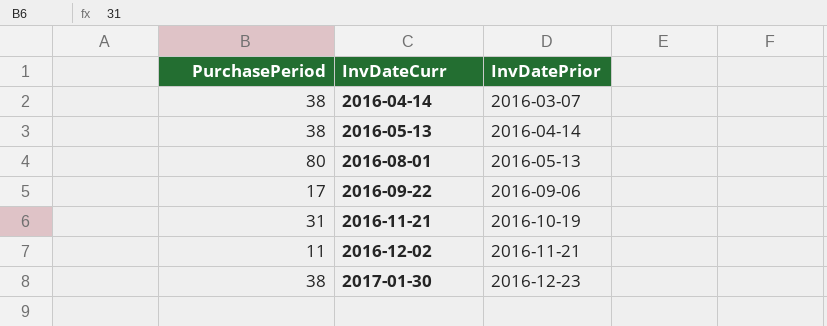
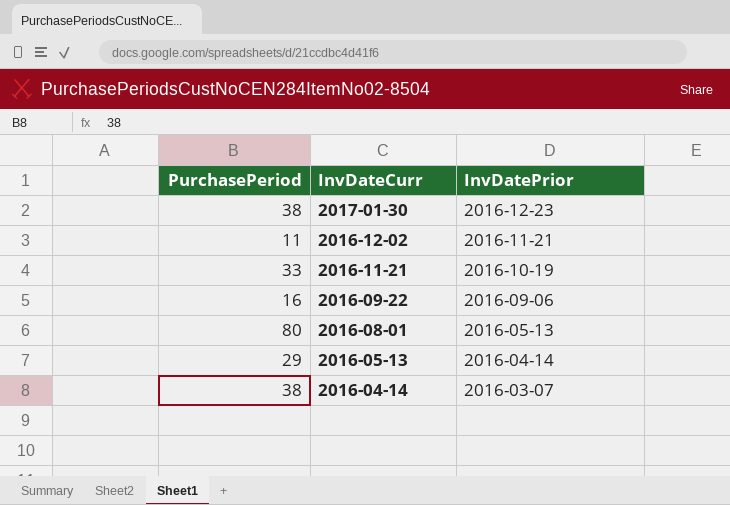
row order: InvDateCurr ascending -> InvDateCurr descending
2016-11-21 | PurchasePeriod: 31 -> 33
2016-09-22 | PurchasePeriod: 17 -> 16
2016-05-13 | PurchasePeriod: 38 -> 29

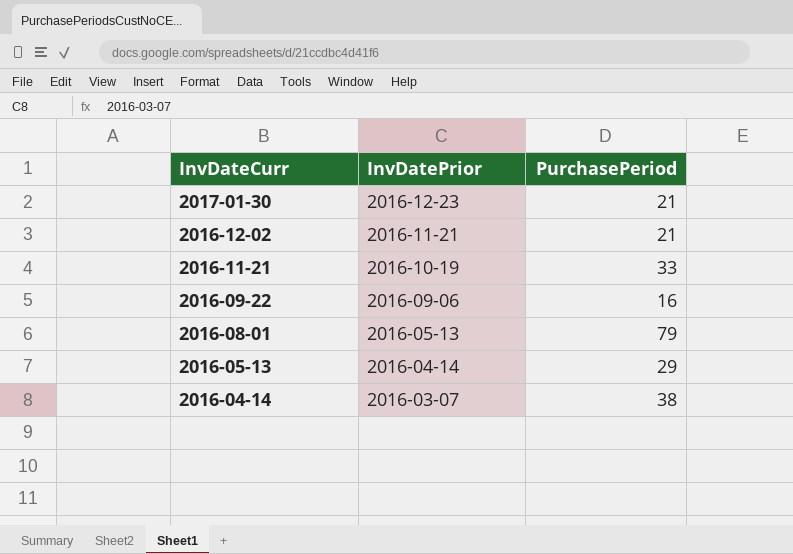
column PurchasePeriod | position: 1 -> 3
2017-01-30 | PurchasePeriod: 38 -> 21
2016-12-02 | PurchasePeriod: 11 -> 21
2016-08-01 | PurchasePeriod: 80 -> 79

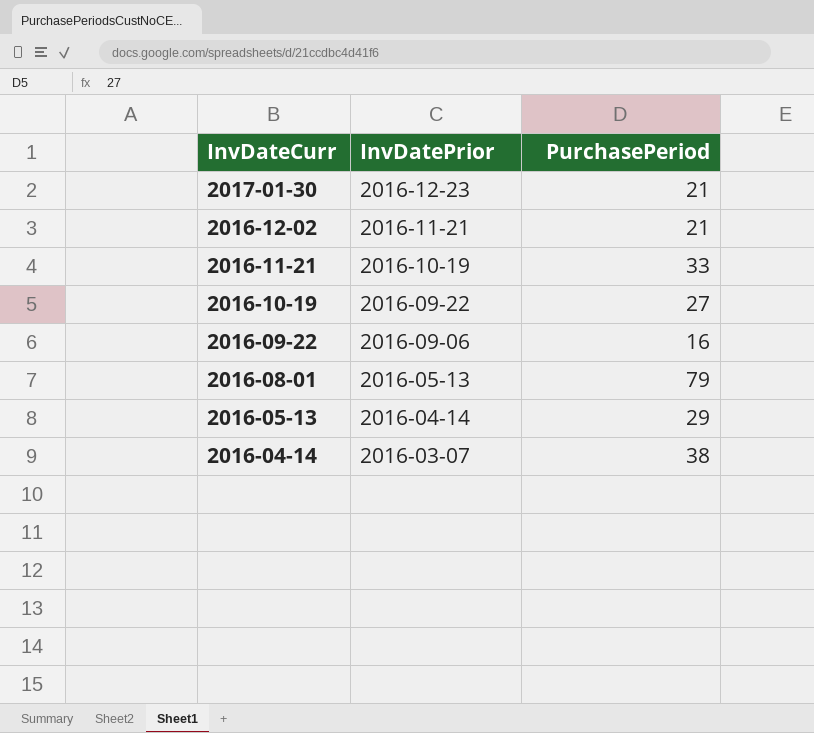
row 2016-10-19: none -> 2016-09-22 | 27

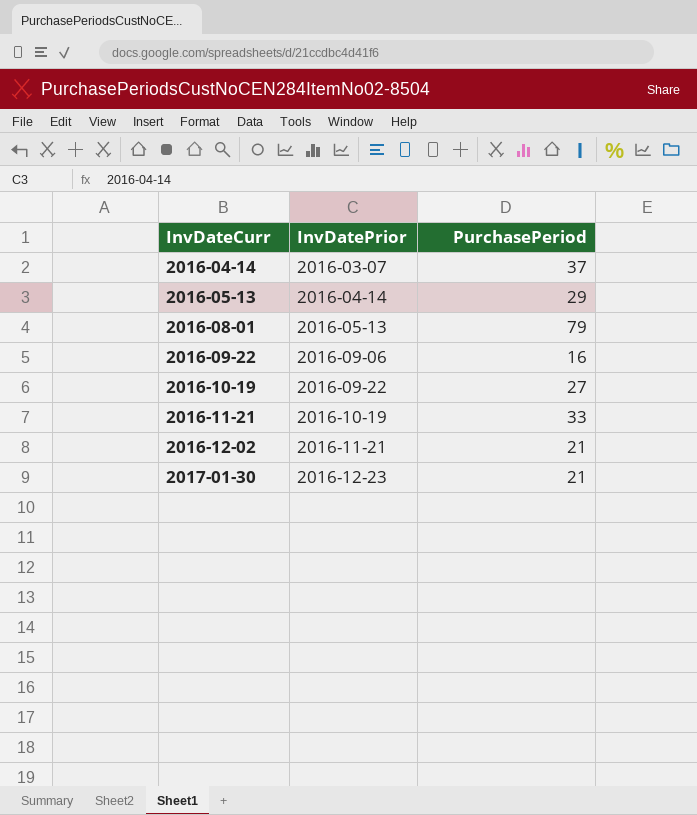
row order: InvDateCurr descending -> InvDateCurr ascending
2016-04-14 | PurchasePeriod: 38 -> 37

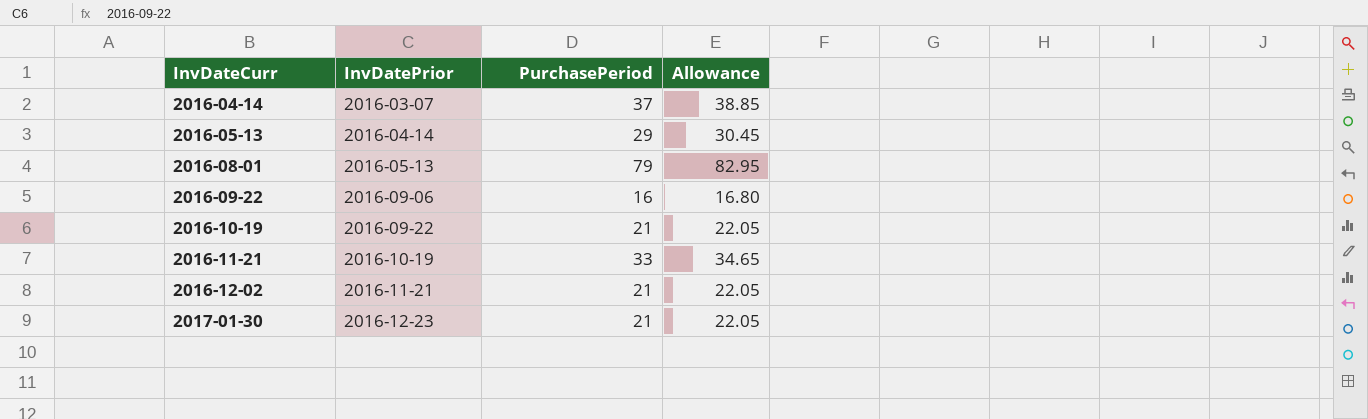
column Allowance | formula: none -> [PurchasePeriod] * 1.05
2016-10-19 | PurchasePeriod: 27 -> 21

